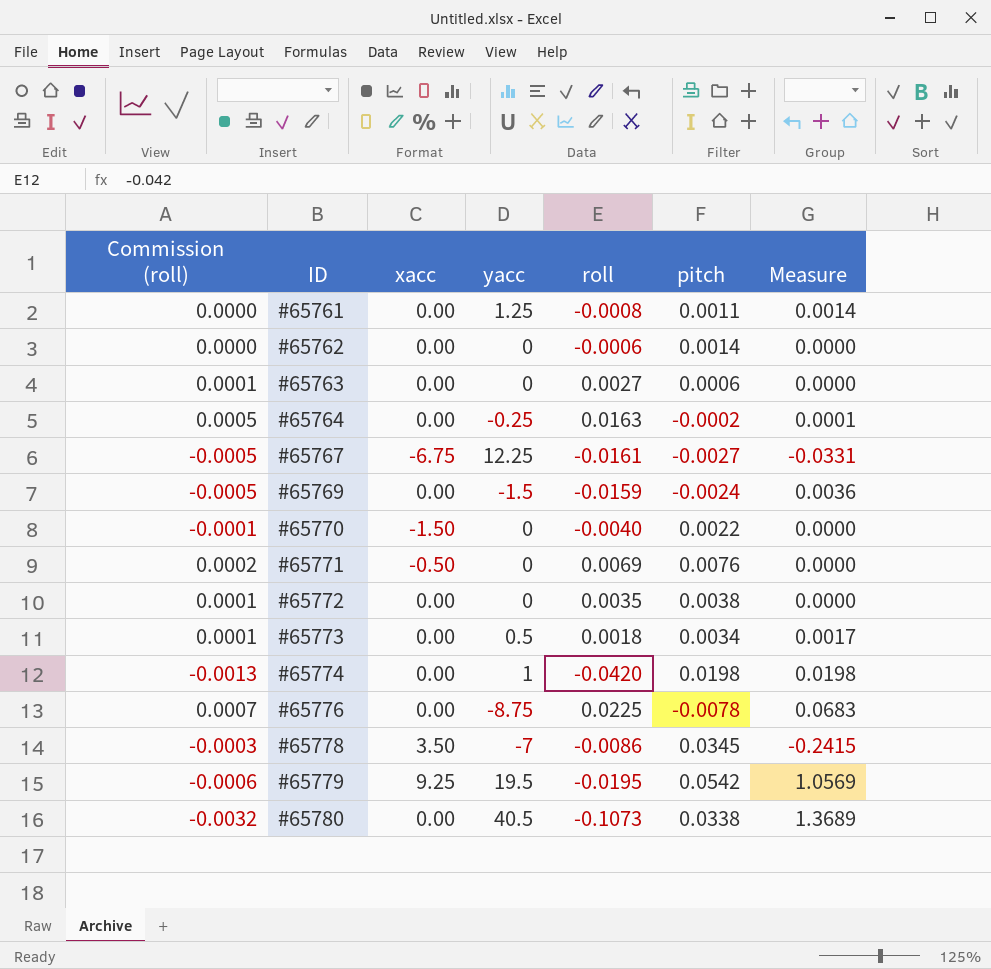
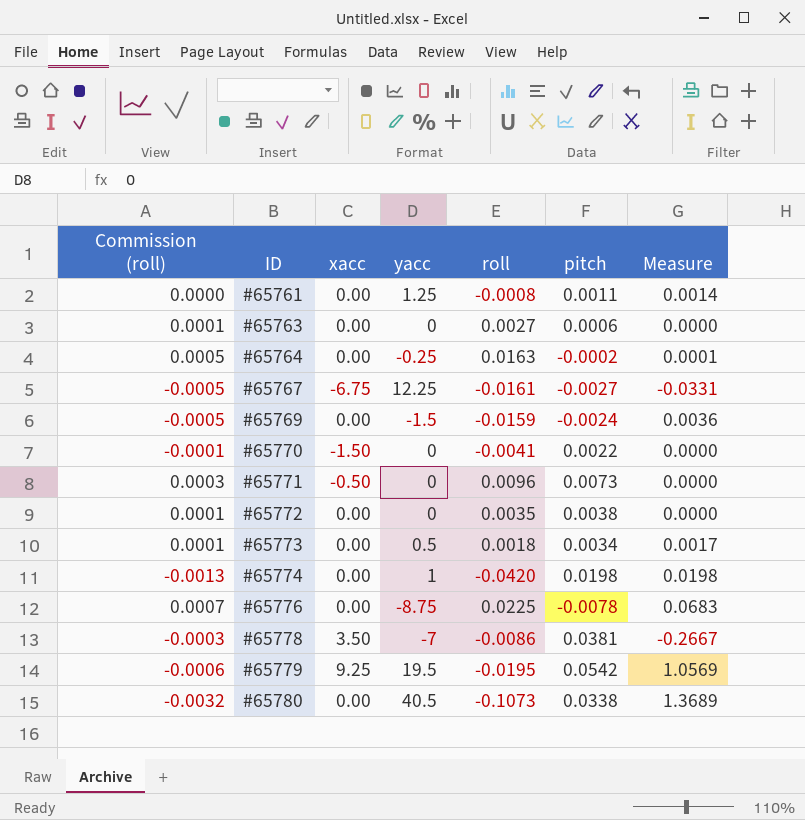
row #65762: 0.0000 | 0.00 | 0 | -0.0006 | 0.0014 | 0.0000 -> none
#65770 | roll: -0.0040 -> -0.0041
#65771 | Commission (roll): 0.0002 -> 0.0003
#65771 | roll: 0.0069 -> 0.0096
#65771 | pitch: 0.0076 -> 0.0073
#65778 | pitch: 0.0345 -> 0.0381
#65778 | Measure: -0.2415 -> -0.2667

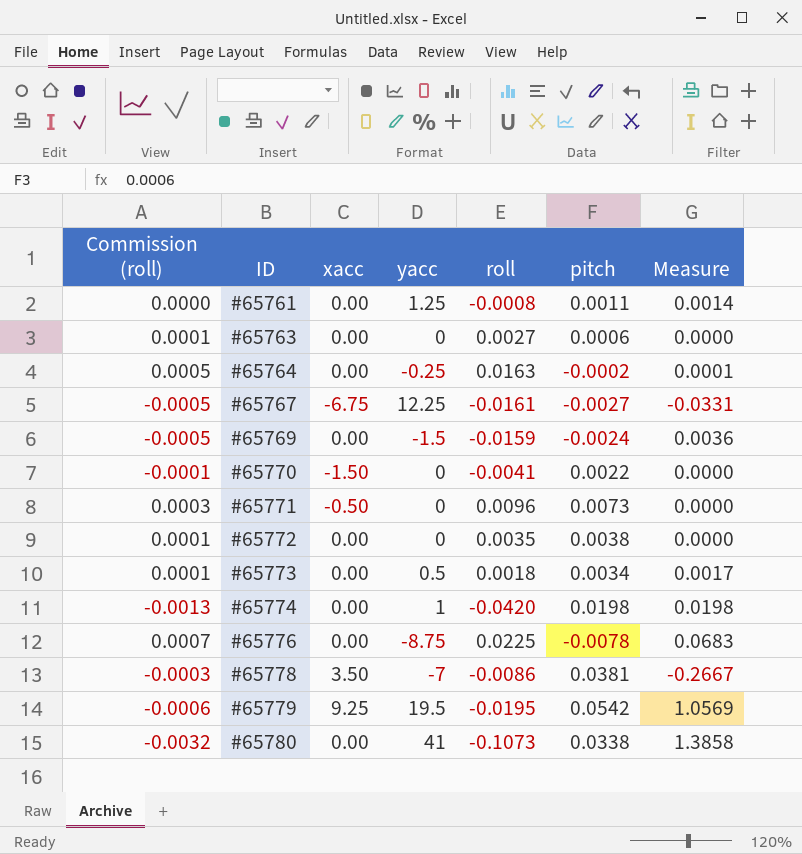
#65780 | yacc: 40.5 -> 41
#65780 | Measure: 1.3689 -> 1.3858

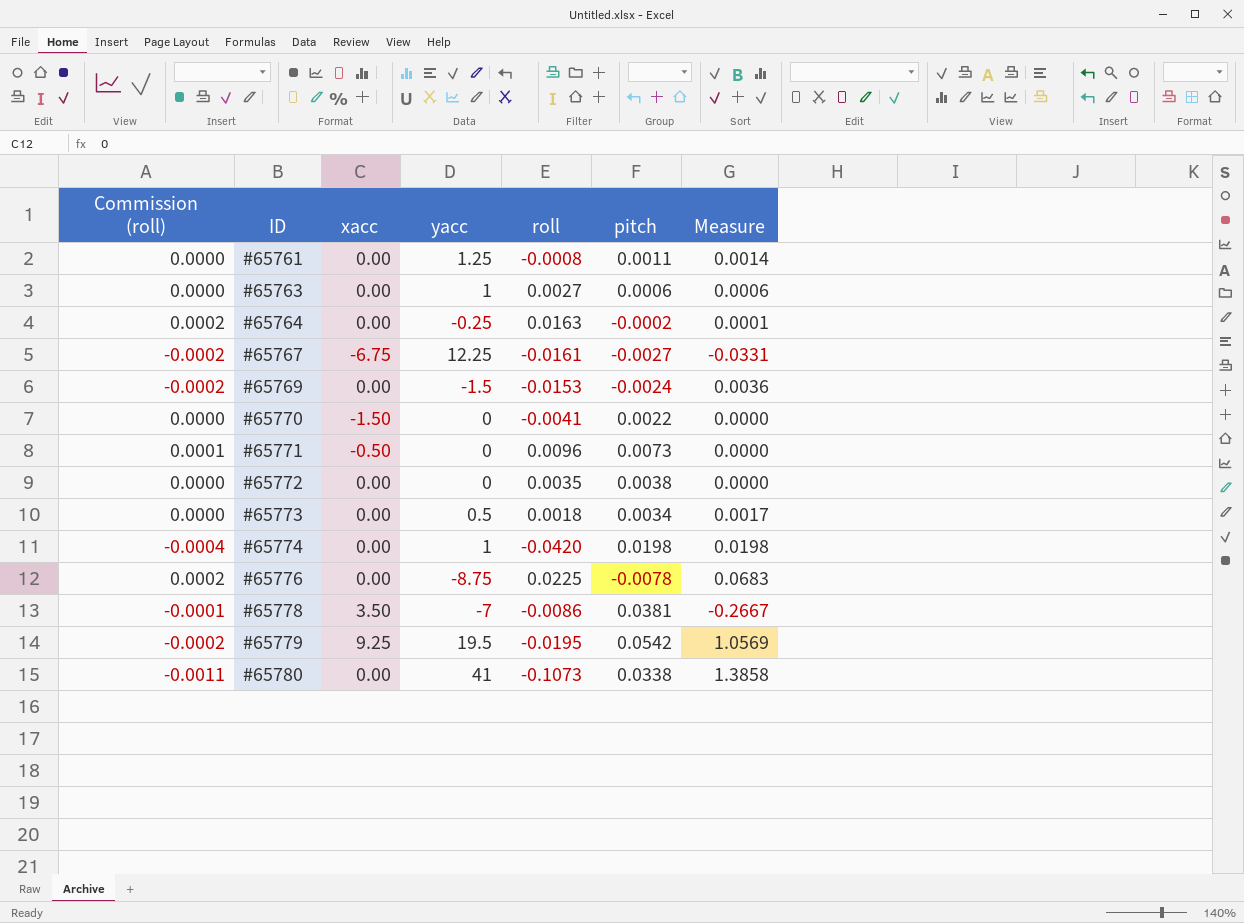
column Commission (roll) | formula: [roll] * 0.03 -> [roll] * 0.01
#65763 | yacc: 0 -> 1
#65763 | Measure: 0.0000 -> 0.0006
#65769 | roll: -0.0159 -> -0.0153

